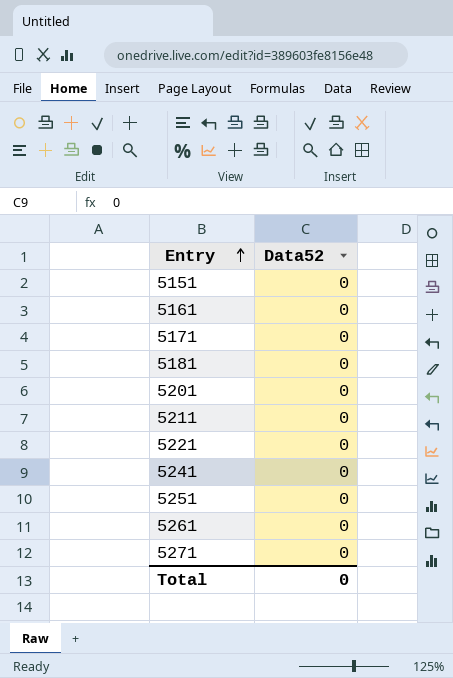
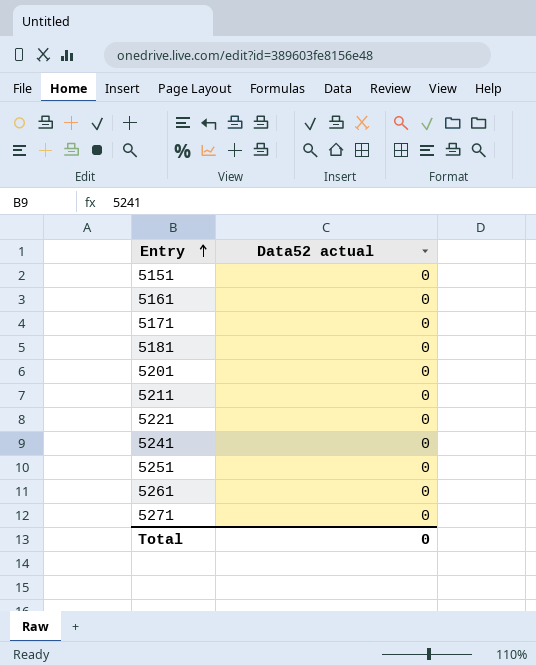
column name: Data52 -> Data52 actual

